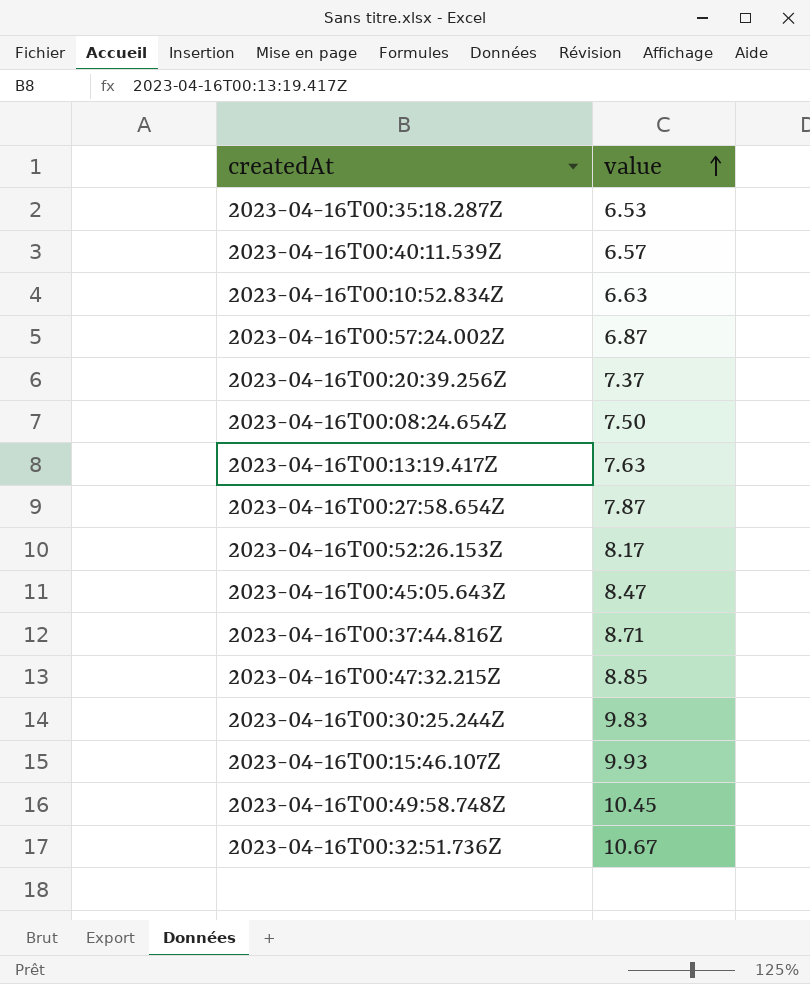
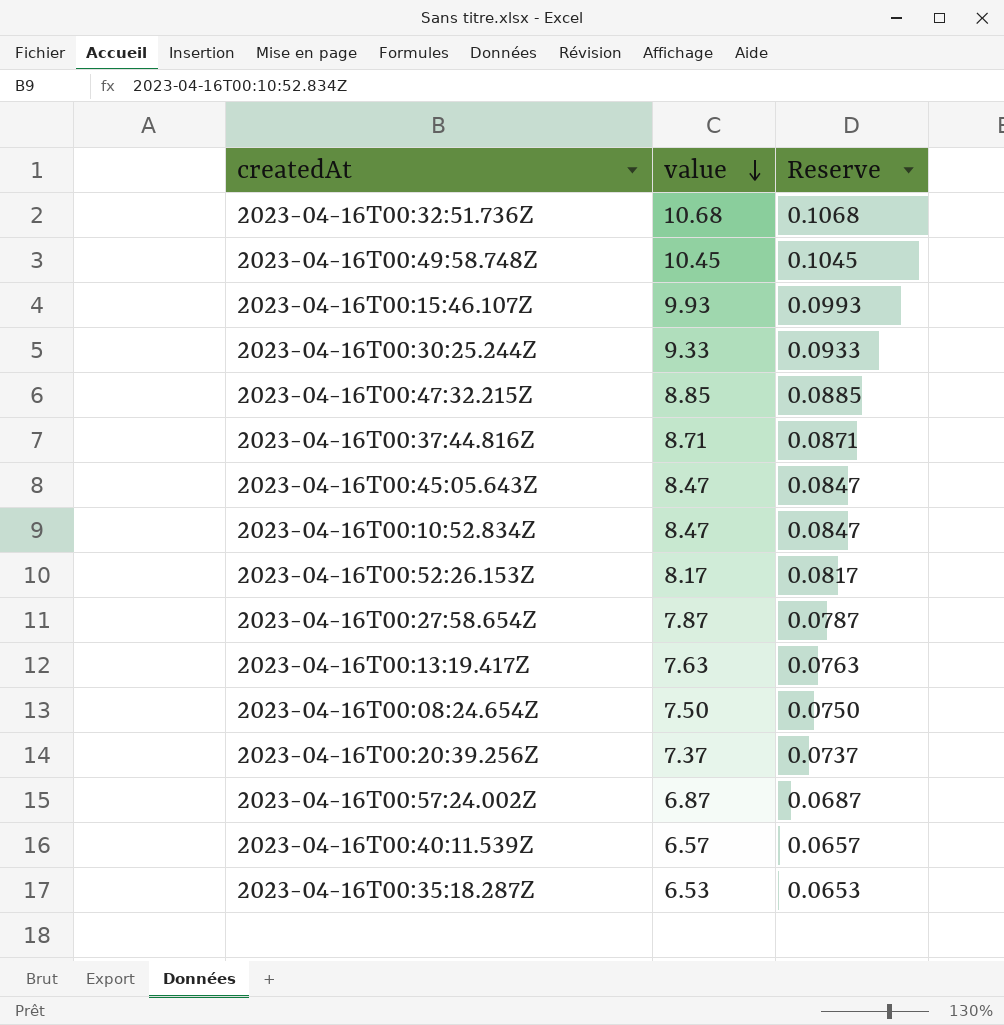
row order: value ascending -> value descending
column Reserve | formula: none -> [value] * 0.01
2023-04-16T00:32:51.736Z | value: 10.67 -> 10.68
2023-04-16T00:30:25.244Z | value: 9.83 -> 9.33
2023-04-16T00:10:52.834Z | value: 6.63 -> 8.47

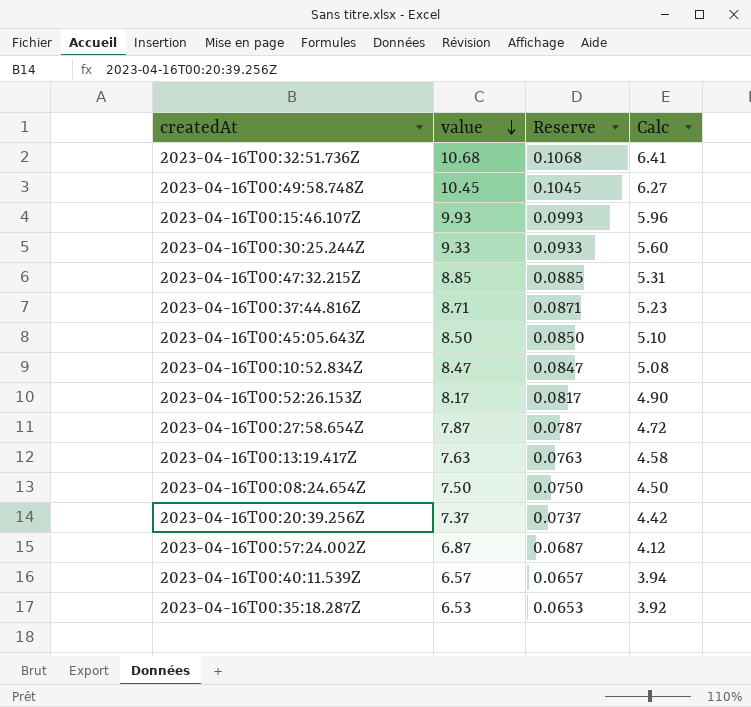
column Calc | formula: none -> [value] * 0.6
2023-04-16T00:45:05.643Z | value: 8.47 -> 8.50
2023-04-16T00:45:05.643Z | Reserve: 0.0847 -> 0.0850

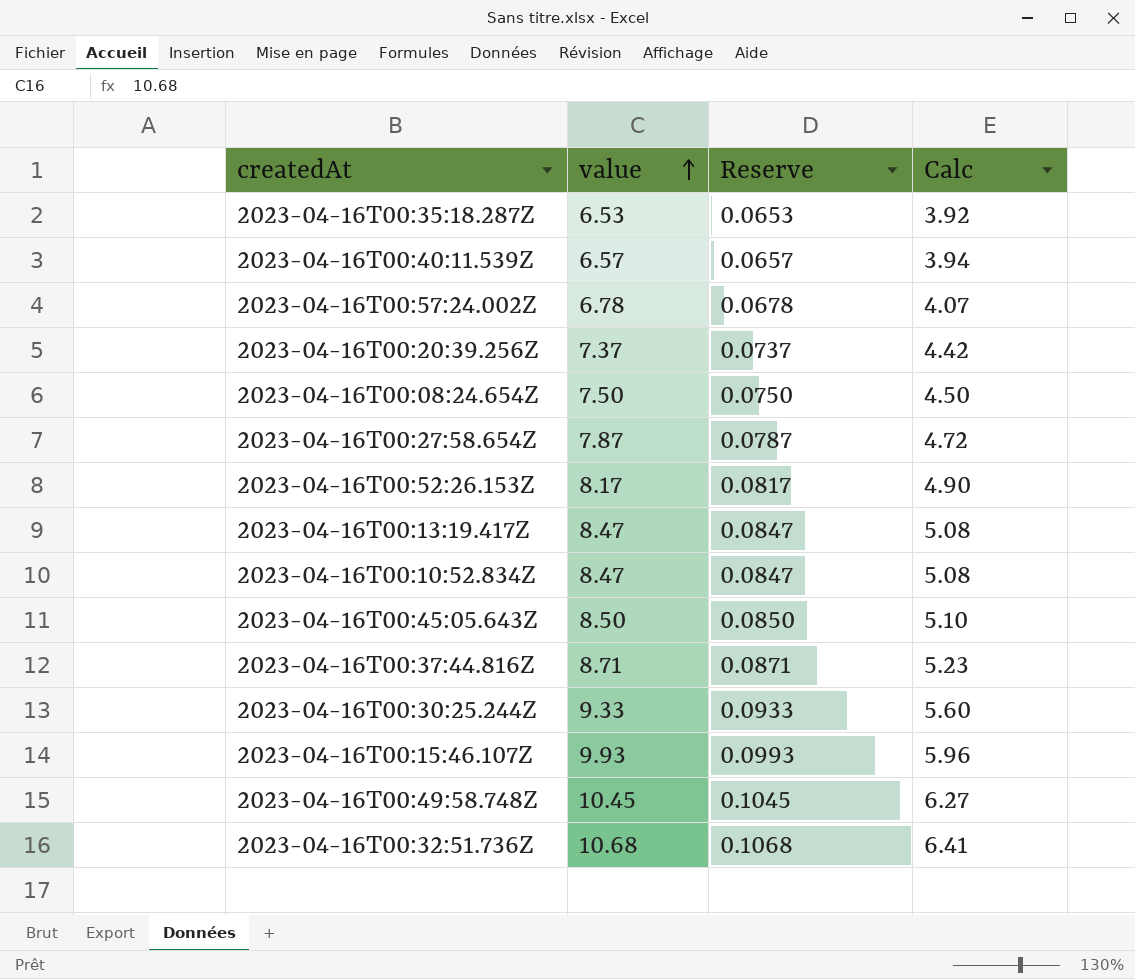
row order: value descending -> value ascending
row 2023-04-16T00:47:32.215Z: 8.85 | 0.0885 | 5.31 -> none
2023-04-16T00:57:24.002Z | value: 6.87 -> 6.78
2023-04-16T00:57:24.002Z | Reserve: 0.0687 -> 0.0678
2023-04-16T00:57:24.002Z | Calc: 4.12 -> 4.07
2023-04-16T00:13:19.417Z | value: 7.63 -> 8.47
2023-04-16T00:13:19.417Z | Reserve: 0.0763 -> 0.0847
2023-04-16T00:13:19.417Z | Calc: 4.58 -> 5.08

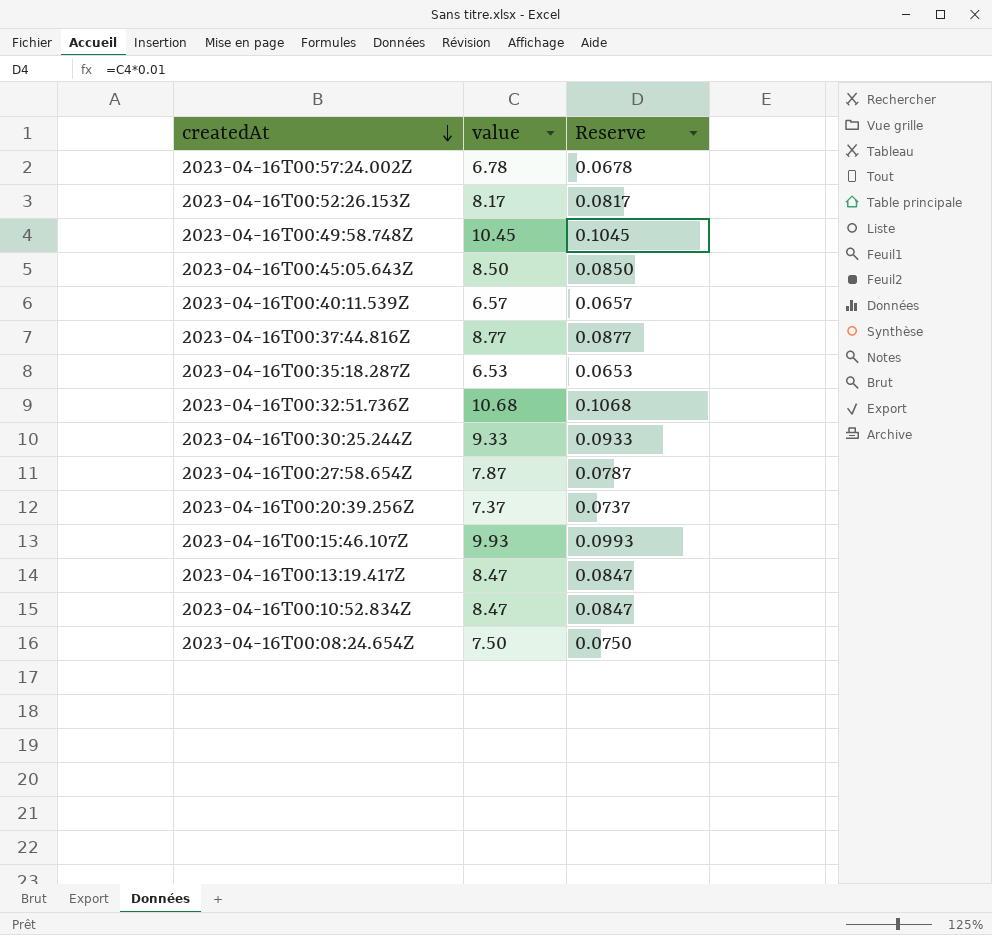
row order: value ascending -> createdAt descending
column Calc | formula: [value] * 0.6 -> none
2023-04-16T00:37:44.816Z | value: 8.71 -> 8.77
2023-04-16T00:37:44.816Z | Reserve: 0.0871 -> 0.0877

